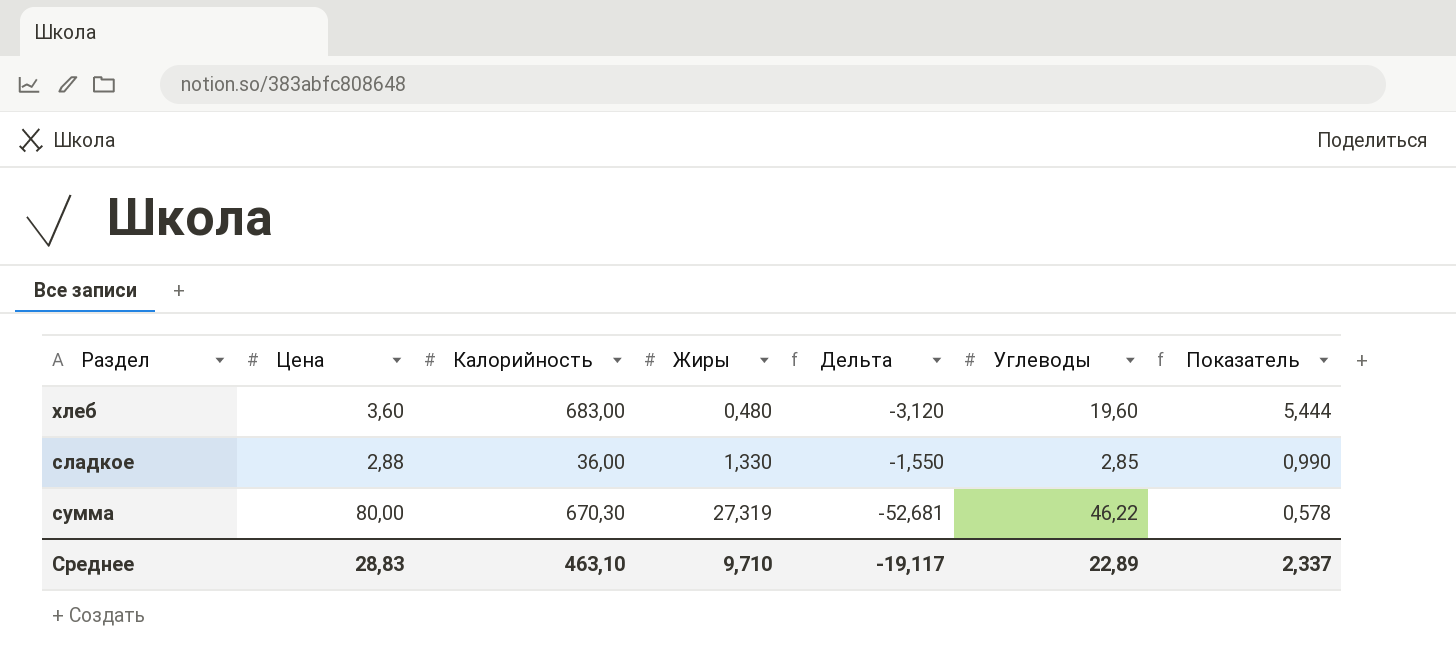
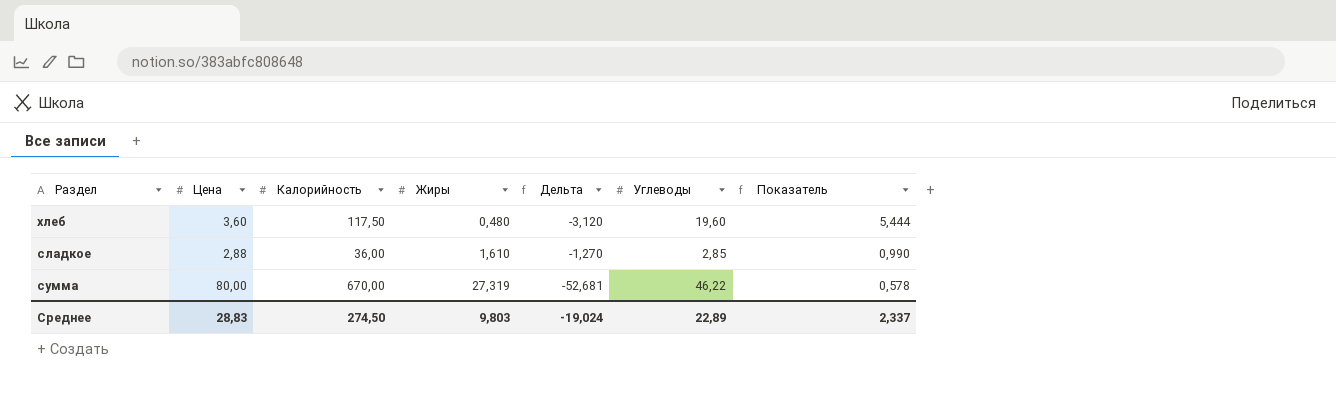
хлеб | Калорийность: 683,00 -> 117,50
сладкое | Жиры: 1,330 -> 1,610
сладкое | Дельта: -1,550 -> -1,270
сумма | Калорийность: 670,30 -> 670,00
Среднее | Калорийность: 463,10 -> 274,50
Среднее | Жиры: 9,710 -> 9,803
Среднее | Дельта: -19,117 -> -19,024

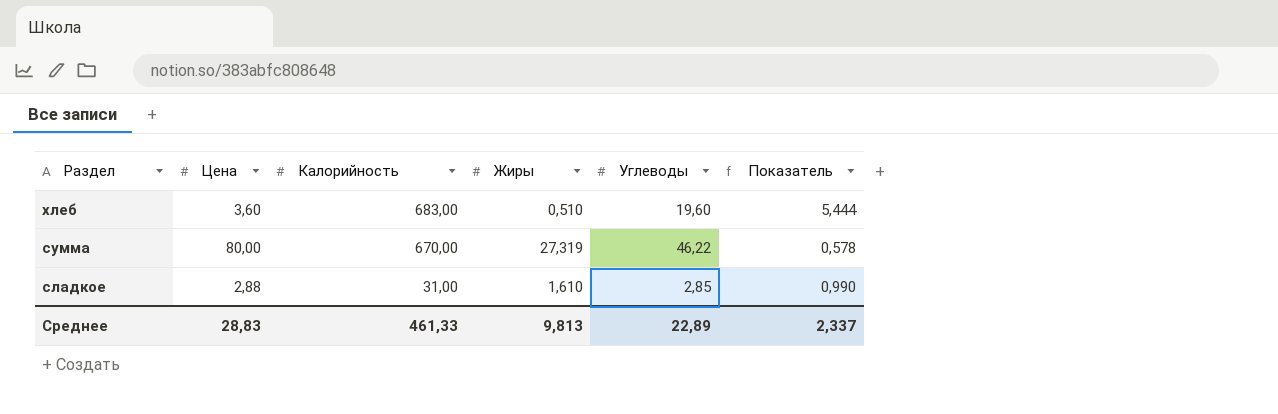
row order: Жиры ascending -> Раздел descending
column Дельта | formula: [Жиры] - [Цена] -> none
хлеб | Калорийность: 117,50 -> 683,00
хлеб | Жиры: 0,480 -> 0,510
сладкое | Калорийность: 36,00 -> 31,00
Среднее | Калорийность: 274,50 -> 461,33
Среднее | Жиры: 9,803 -> 9,813

